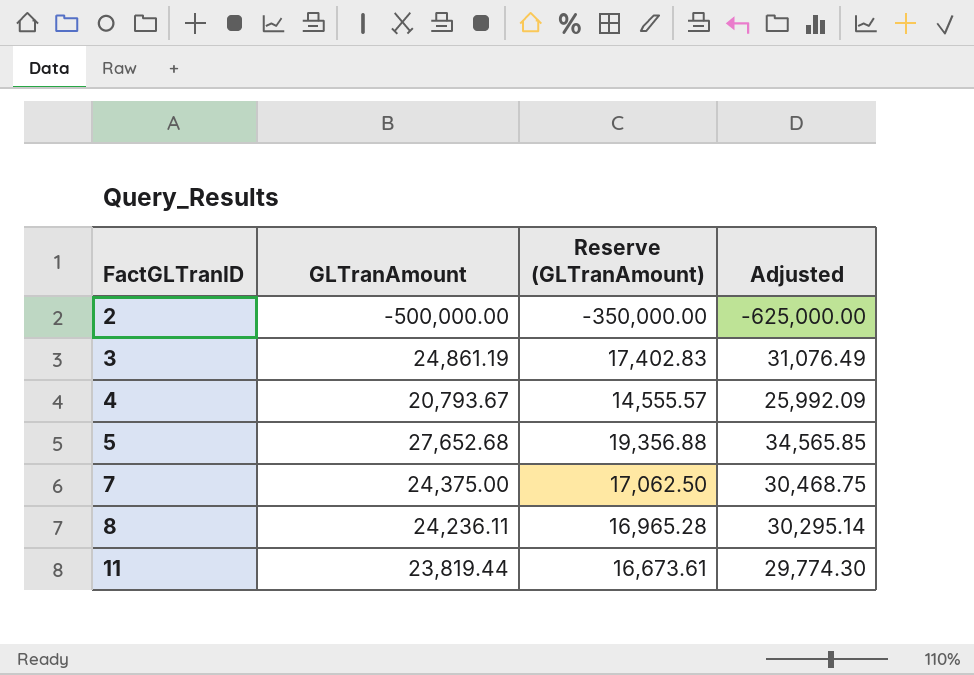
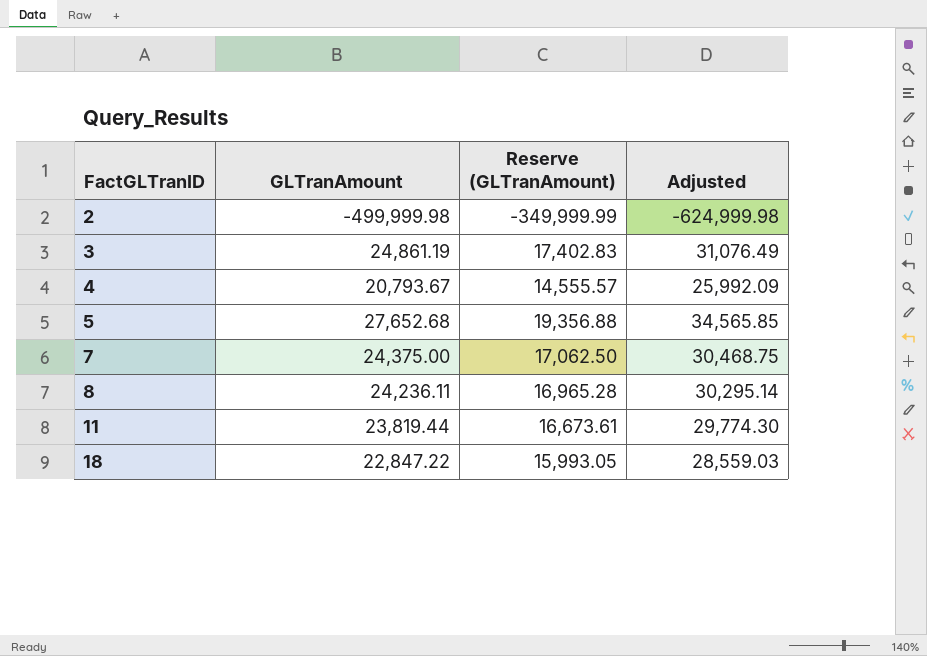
2 | GLTranAmount: -500,000.00 -> -499,999.98
2 | Reserve (GLTranAmount): -350,000.00 -> -349,999.99
2 | Adjusted: -625,000.00 -> -624,999.98
row 18: none -> 22,847.22 | 15,993.05 | 28,559.03

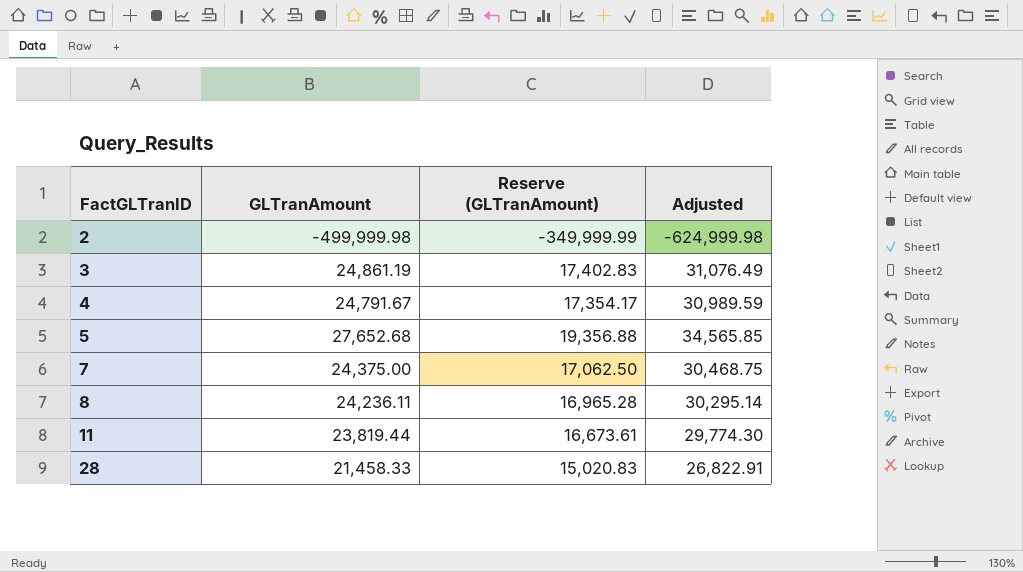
row 18: 22,847.22 | 15,993.05 | 28,559.03 -> none
4 | GLTranAmount: 20,793.67 -> 24,791.67
4 | Reserve (GLTranAmount): 14,555.57 -> 17,354.17
4 | Adjusted: 25,992.09 -> 30,989.59
row 28: none -> 21,458.33 | 15,020.83 | 26,822.91

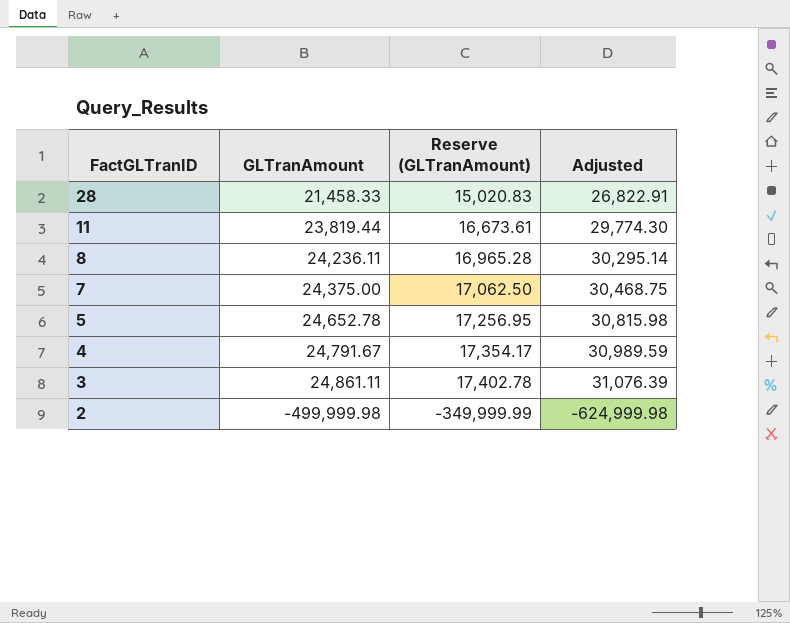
row order: FactGLTranID ascending -> FactGLTranID descending
5 | GLTranAmount: 27,652.68 -> 24,652.78
5 | Reserve (GLTranAmount): 19,356.88 -> 17,256.95
5 | Adjusted: 34,565.85 -> 30,815.98
3 | GLTranAmount: 24,861.19 -> 24,861.11
3 | Reserve (GLTranAmount): 17,402.83 -> 17,402.78
3 | Adjusted: 31,076.49 -> 31,076.39

